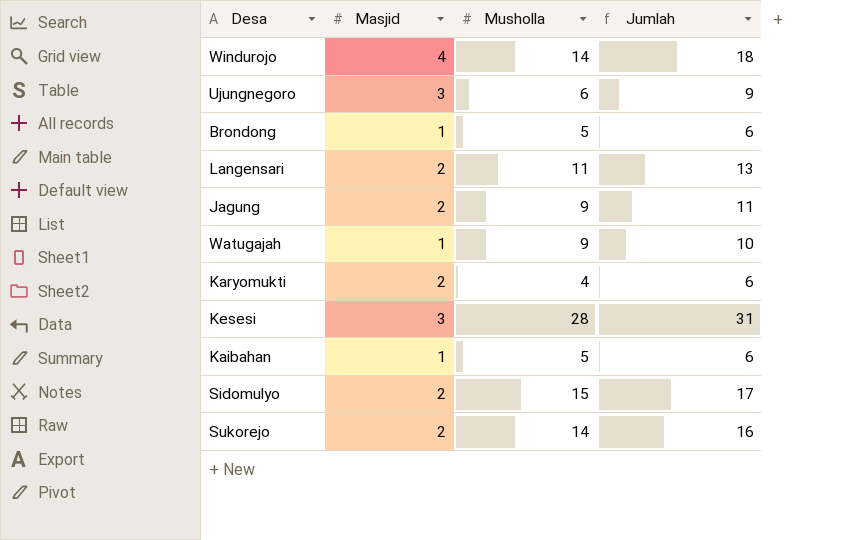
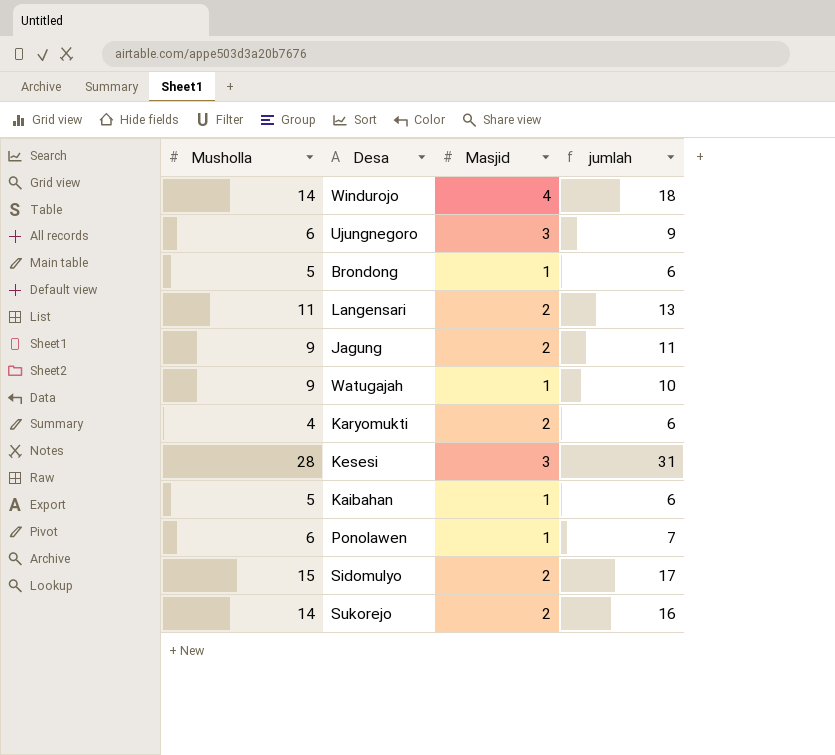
column Musholla | position: 3 -> 1
column name: Jumlah -> jumlah
row Ponolawen: none -> 6 | 1 | 7

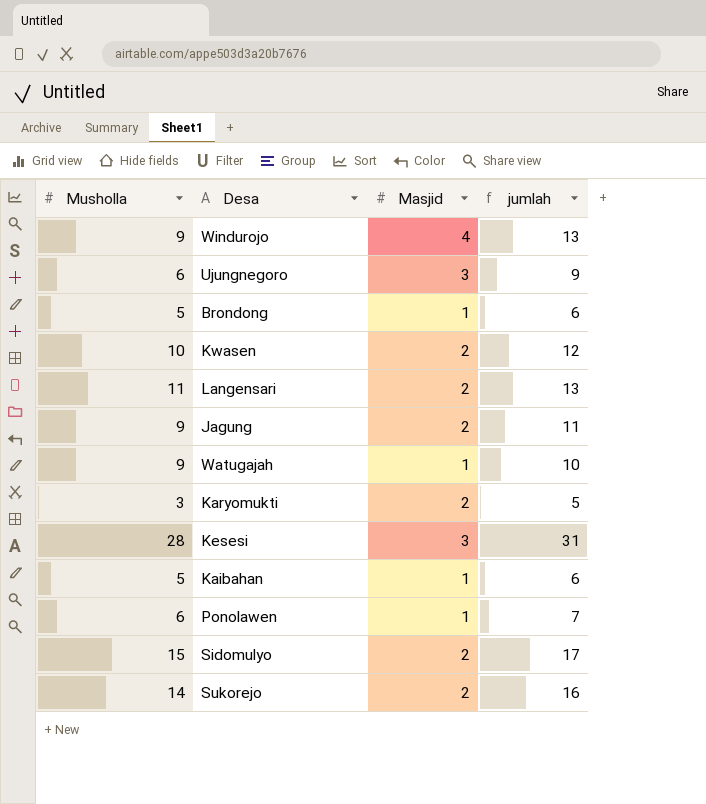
Windurojo | Musholla: 14 -> 9
Windurojo | jumlah: 18 -> 13
row Kwasen: none -> 10 | 2 | 12
Karyomukti | Musholla: 4 -> 3
Karyomukti | jumlah: 6 -> 5

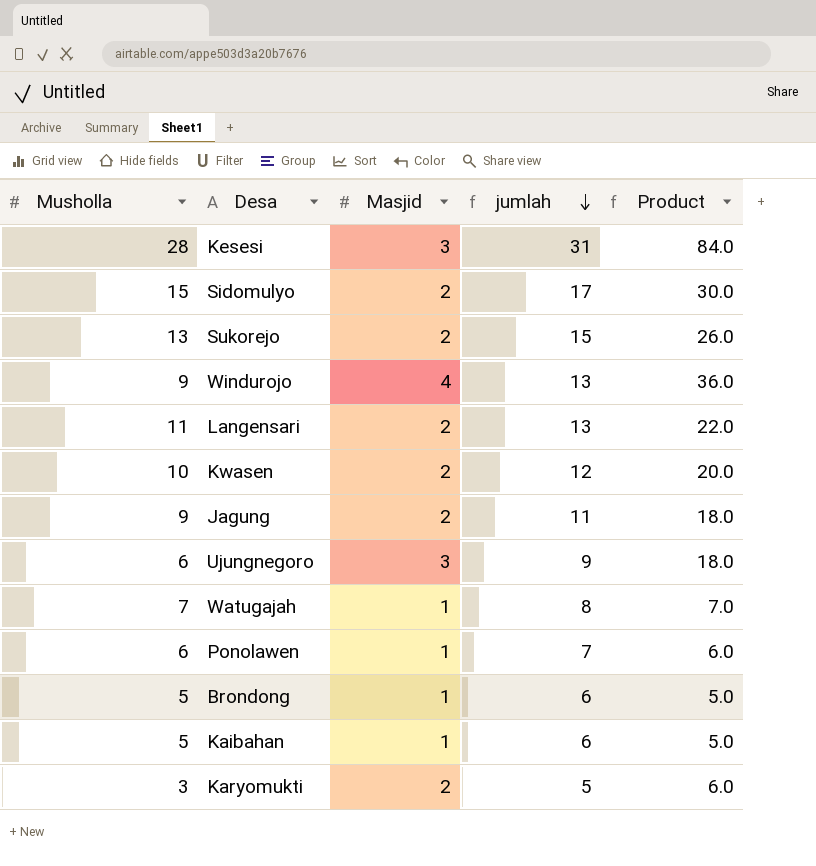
row order: none -> jumlah descending
column Product | formula: none -> [Musholla] * [Masjid]
Sukorejo | Musholla: 14 -> 13
Sukorejo | jumlah: 16 -> 15
Watugajah | Musholla: 9 -> 7
Watugajah | jumlah: 10 -> 8

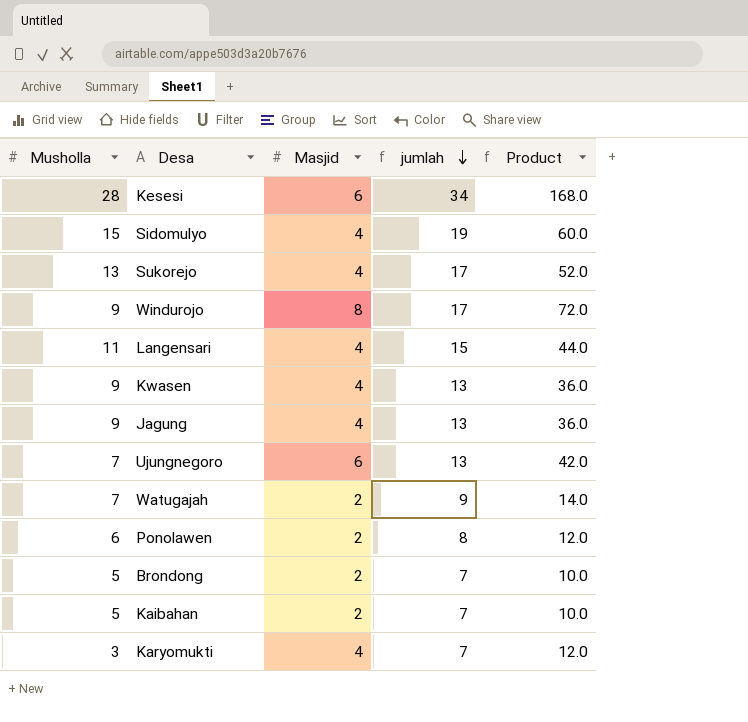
Kesesi | Masjid: 3 -> 6
Kesesi | jumlah: 31 -> 34
Kesesi | Product: 84.0 -> 168.0
Sidomulyo | Masjid: 2 -> 4
Sidomulyo | jumlah: 17 -> 19
Sidomulyo | Product: 30.0 -> 60.0
Sukorejo | Masjid: 2 -> 4
Sukorejo | jumlah: 15 -> 17
Sukorejo | Product: 26.0 -> 52.0
Windurojo | Masjid: 4 -> 8
Windurojo | jumlah: 13 -> 17
Windurojo | Product: 36.0 -> 72.0
Langensari | Masjid: 2 -> 4
Langensari | jumlah: 13 -> 15
Langensari | Product: 22.0 -> 44.0
Kwasen | Musholla: 10 -> 9
Kwasen | Masjid: 2 -> 4
Kwasen | jumlah: 12 -> 13
Kwasen | Product: 20.0 -> 36.0
Jagung | Masjid: 2 -> 4
Jagung | jumlah: 11 -> 13
Jagung | Product: 18.0 -> 36.0
Ujungnegoro | Musholla: 6 -> 7
Ujungnegoro | Masjid: 3 -> 6
Ujungnegoro | jumlah: 9 -> 13
Ujungnegoro | Product: 18.0 -> 42.0
Watugajah | Masjid: 1 -> 2
Watugajah | jumlah: 8 -> 9
Watugajah | Product: 7.0 -> 14.0
Ponolawen | Masjid: 1 -> 2
Ponolawen | jumlah: 7 -> 8
Ponolawen | Product: 6.0 -> 12.0
Brondong | Masjid: 1 -> 2
Brondong | jumlah: 6 -> 7
Brondong | Product: 5.0 -> 10.0
Kaibahan | Masjid: 1 -> 2
Kaibahan | jumlah: 6 -> 7
Kaibahan | Product: 5.0 -> 10.0
Karyomukti | Masjid: 2 -> 4
Karyomukti | jumlah: 5 -> 7
Karyomukti | Product: 6.0 -> 12.0

